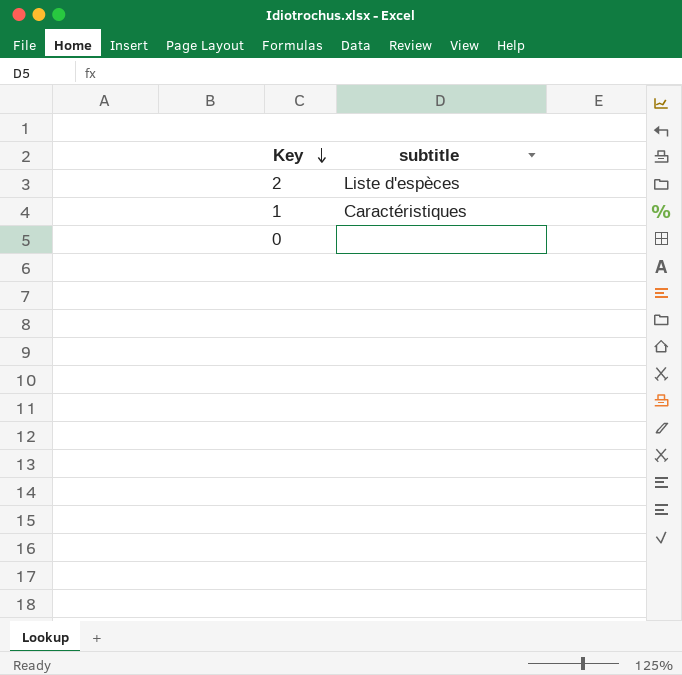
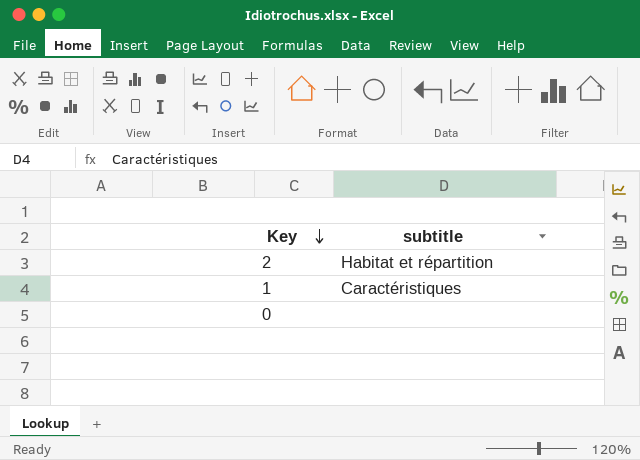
2 | subtitle: Liste d'espèces -> Habitat et répartition

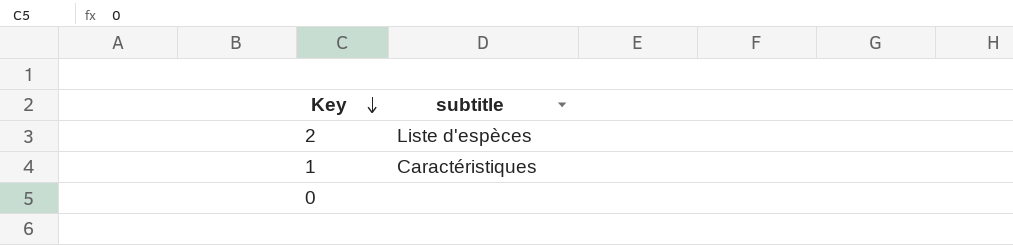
2 | subtitle: Habitat et répartition -> Liste d'espèces

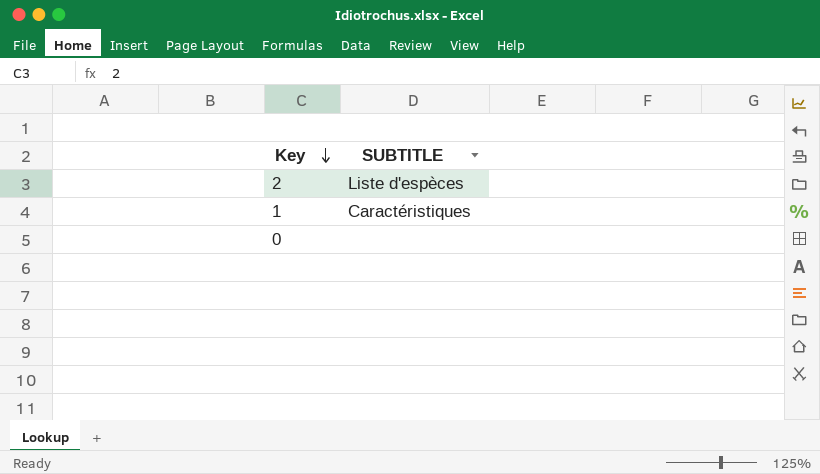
column name: subtitle -> SUBTITLE

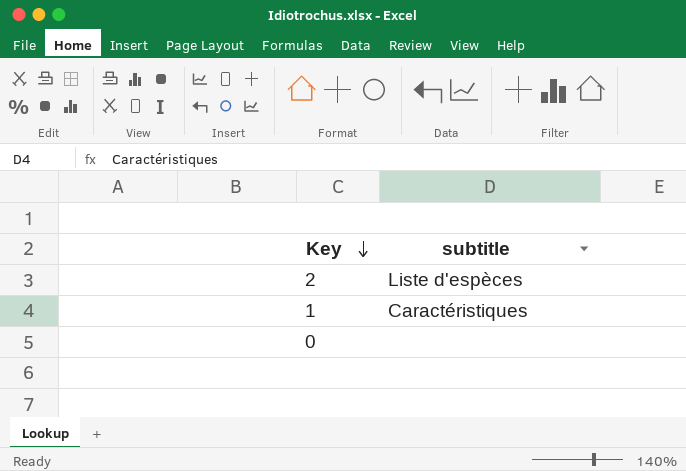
column name: SUBTITLE -> subtitle

